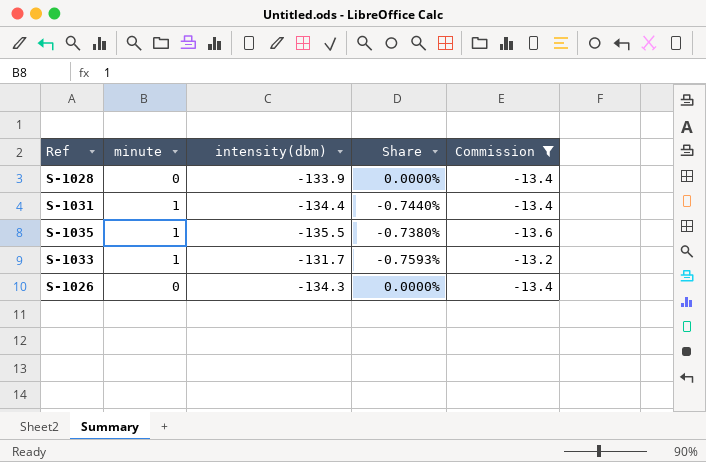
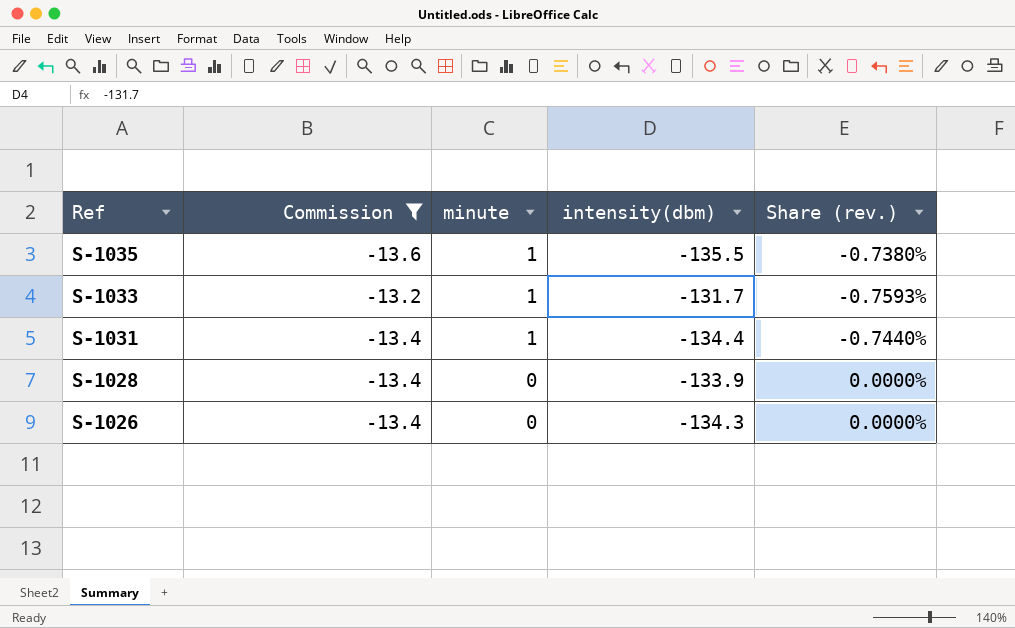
row order: none -> Ref descending
column Commission | position: 5 -> 2
column name: Share -> Share (rev.)

